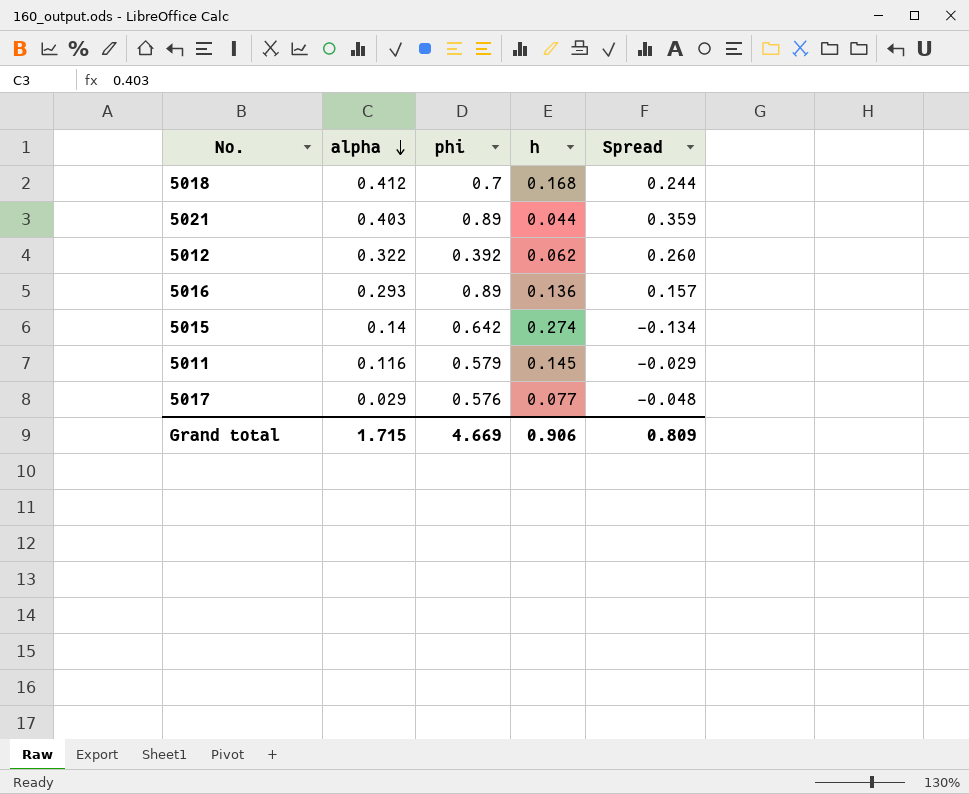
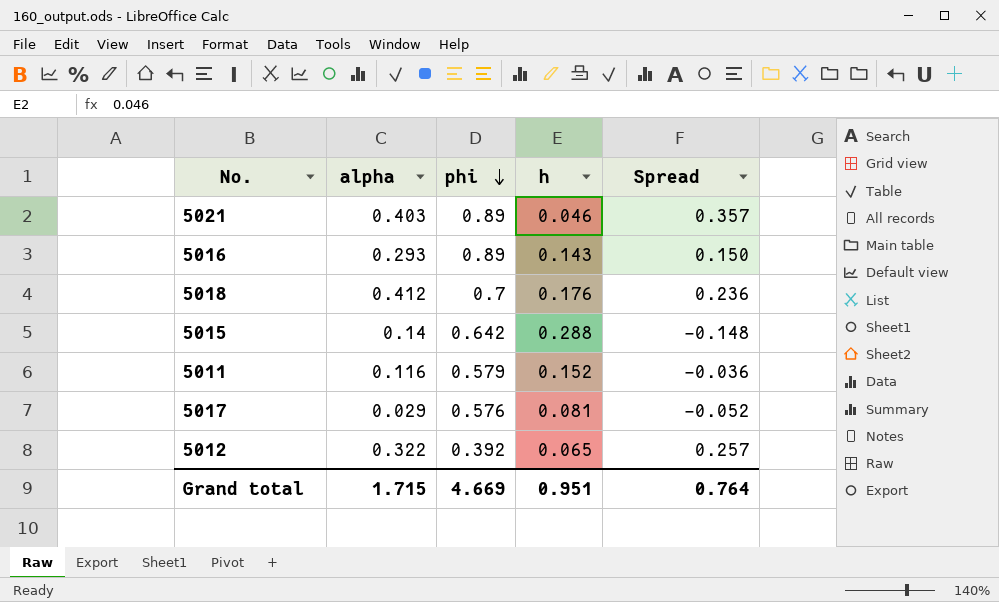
row order: alpha descending -> phi descending
5021 | h: 0.044 -> 0.046
5021 | Spread: 0.359 -> 0.357
5016 | h: 0.136 -> 0.143
5016 | Spread: 0.157 -> 0.150
5018 | h: 0.168 -> 0.176
5018 | Spread: 0.244 -> 0.236
5015 | h: 0.274 -> 0.288
5015 | Spread: -0.134 -> -0.148
5011 | h: 0.145 -> 0.152
5011 | Spread: -0.029 -> -0.036
5017 | h: 0.077 -> 0.081
5017 | Spread: -0.048 -> -0.052
5012 | h: 0.062 -> 0.065
5012 | Spread: 0.260 -> 0.257
Grand total | h: 0.906 -> 0.951
Grand total | Spread: 0.809 -> 0.764

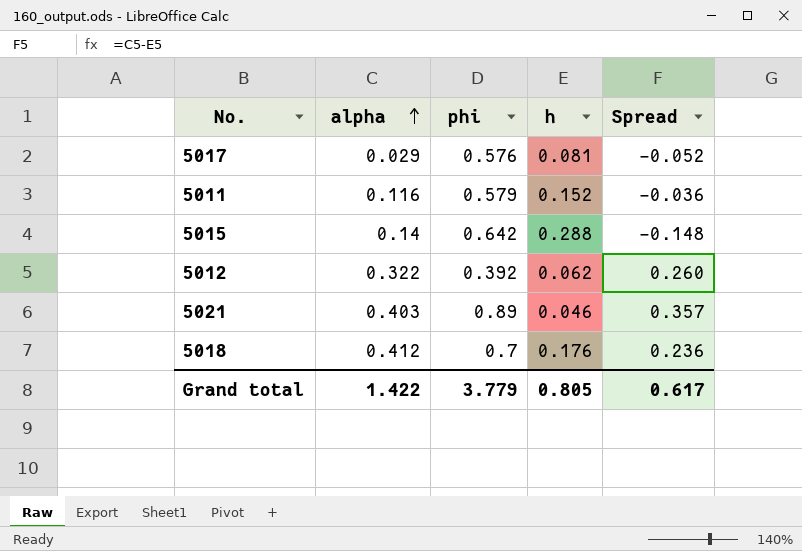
row order: phi descending -> alpha ascending
row 5016: 0.293 | 0.89 | 0.143 | 0.150 -> none
5012 | h: 0.065 -> 0.062
5012 | Spread: 0.257 -> 0.260
Grand total | alpha: 1.715 -> 1.422
Grand total | phi: 4.669 -> 3.779
Grand total | h: 0.951 -> 0.805
Grand total | Spread: 0.764 -> 0.617

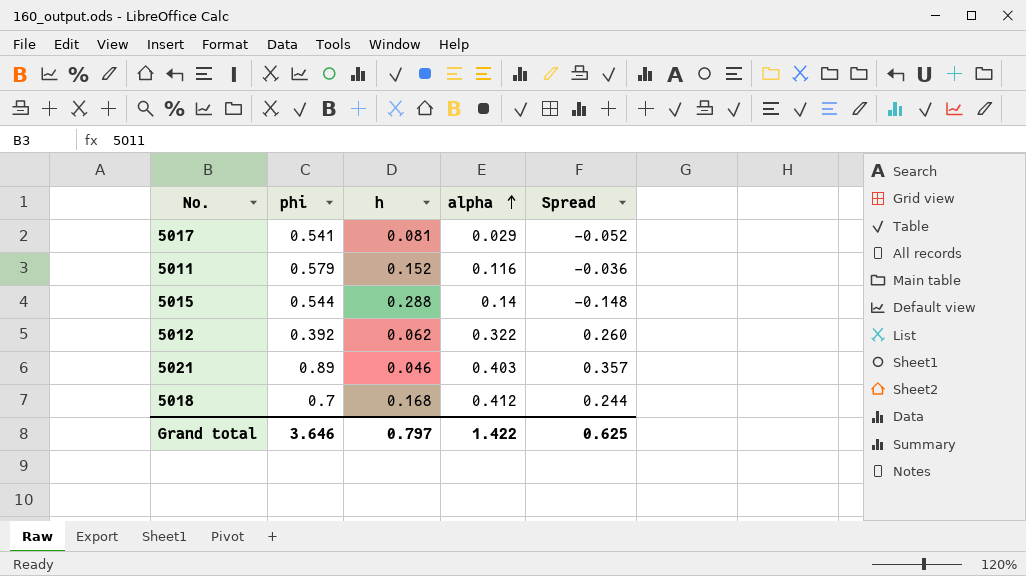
column alpha | position: 2 -> 4
5017 | phi: 0.576 -> 0.541
5015 | phi: 0.642 -> 0.544
5018 | h: 0.176 -> 0.168
5018 | Spread: 0.236 -> 0.244
Grand total | phi: 3.779 -> 3.646
Grand total | h: 0.805 -> 0.797
Grand total | Spread: 0.617 -> 0.625

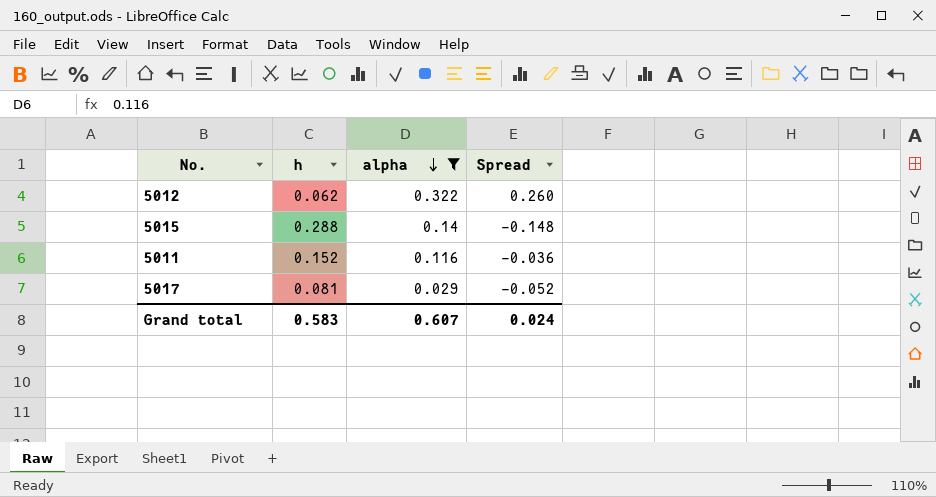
filter: none -> alpha <= 0.322
row order: alpha ascending -> alpha descending
column phi | position: 2 -> none
Grand total | h: 0.797 -> 0.583
Grand total | alpha: 1.422 -> 0.607
Grand total | Spread: 0.625 -> 0.024

